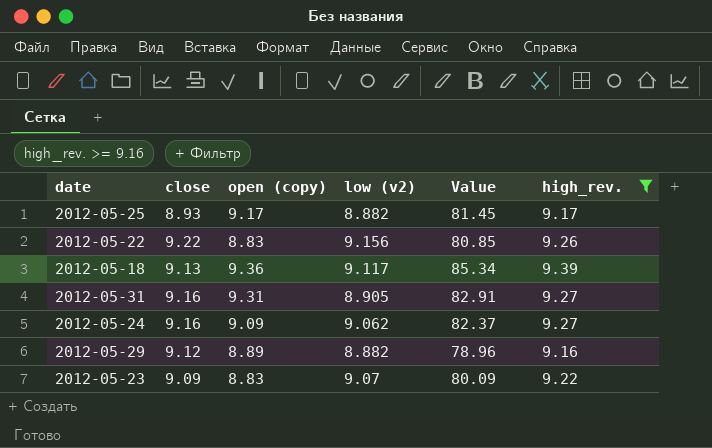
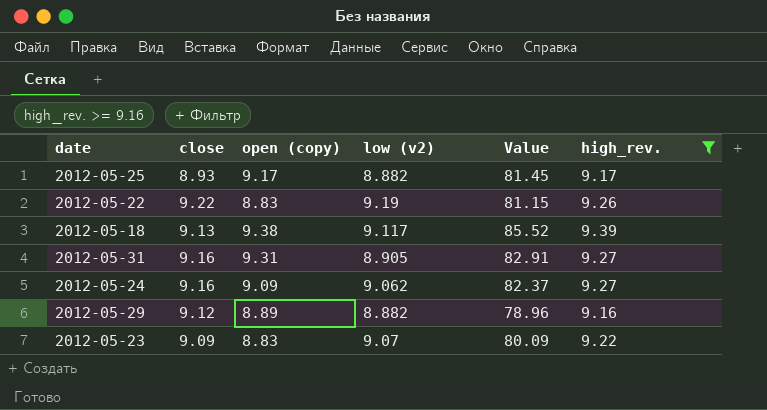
2012-05-22 | low (v2): 9.156 -> 9.19
2012-05-22 | Value: 80.85 -> 81.15
2012-05-18 | open (copy): 9.36 -> 9.38
2012-05-18 | Value: 85.34 -> 85.52

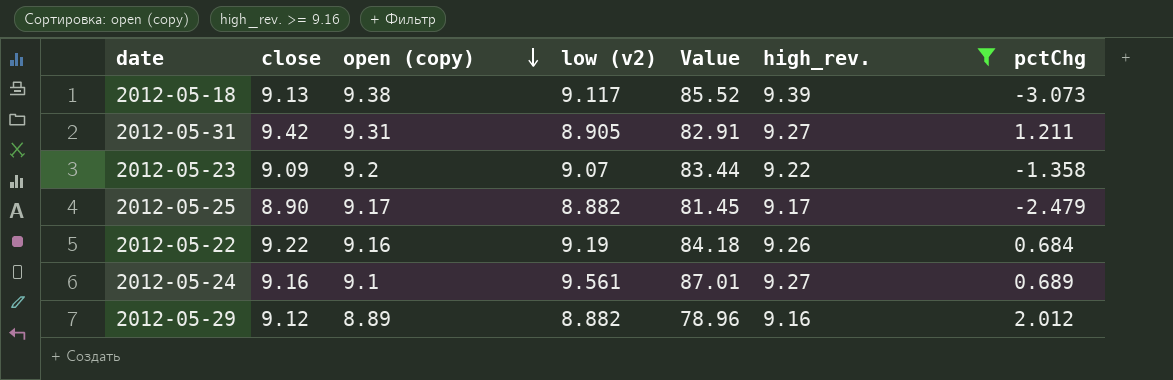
row order: none -> open (copy) descending
column pctChg | position: none -> 7
2012-05-31 | close: 9.16 -> 9.42
2012-05-23 | open (copy): 8.83 -> 9.2
2012-05-23 | Value: 80.09 -> 83.44
2012-05-25 | close: 8.93 -> 8.90
2012-05-22 | open (copy): 8.83 -> 9.16
2012-05-22 | Value: 81.15 -> 84.18
2012-05-24 | open (copy): 9.09 -> 9.1
2012-05-24 | low (v2): 9.062 -> 9.561
2012-05-24 | Value: 82.37 -> 87.01

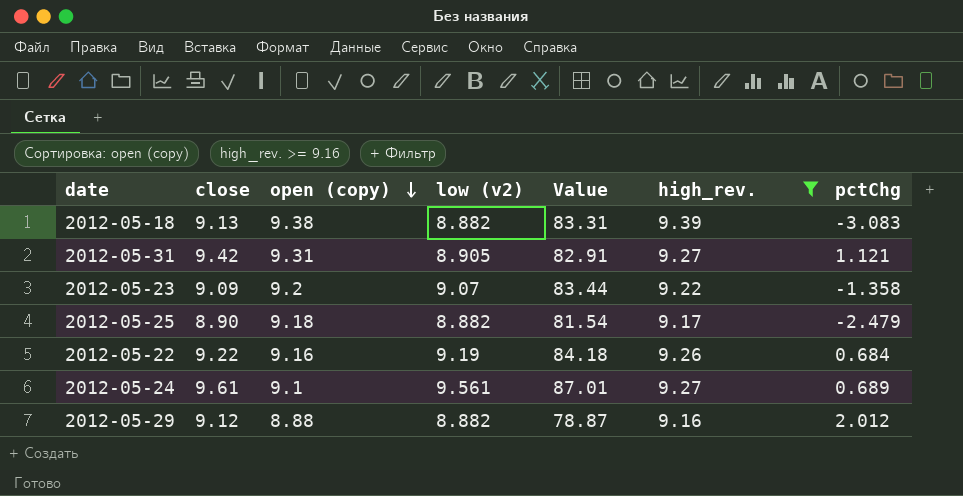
2012-05-18 | low (v2): 9.117 -> 8.882
2012-05-18 | Value: 85.52 -> 83.31
2012-05-18 | pctChg: -3.073 -> -3.083
2012-05-31 | pctChg: 1.211 -> 1.121
2012-05-25 | open (copy): 9.17 -> 9.18
2012-05-25 | Value: 81.45 -> 81.54
2012-05-24 | close: 9.16 -> 9.61
2012-05-29 | open (copy): 8.89 -> 8.88
2012-05-29 | Value: 78.96 -> 78.87

